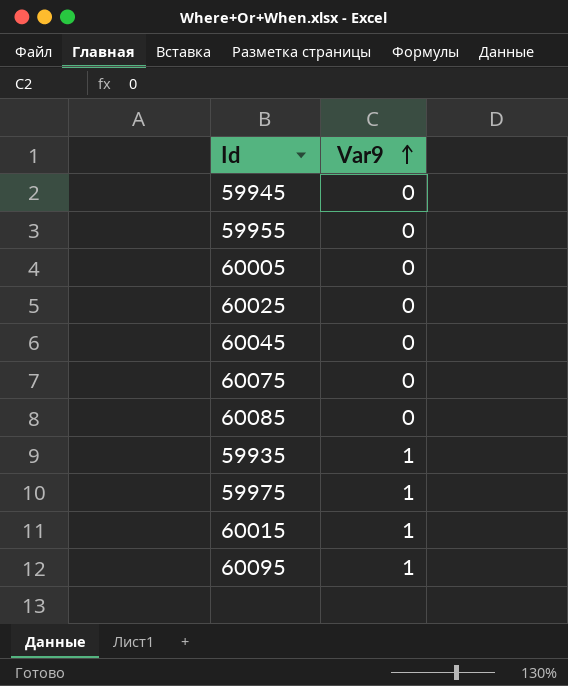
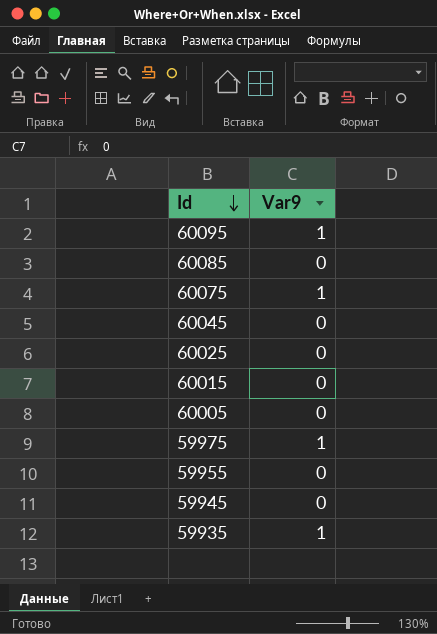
row order: Var9 ascending -> Id descending
60075 | Var9: 0 -> 1
60015 | Var9: 1 -> 0

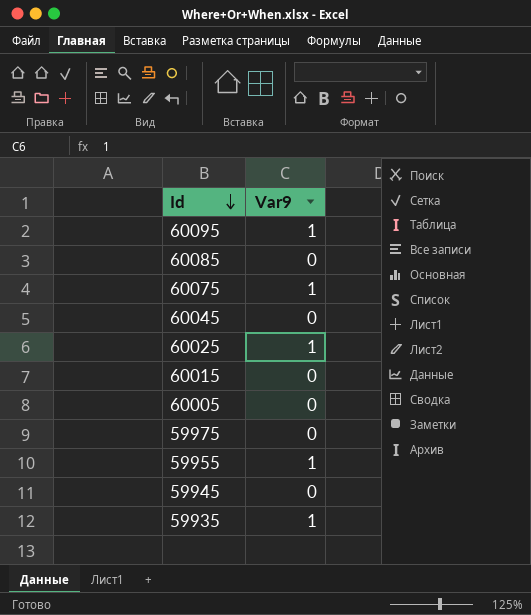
60025 | Var9: 0 -> 1
59975 | Var9: 1 -> 0
59955 | Var9: 0 -> 1

